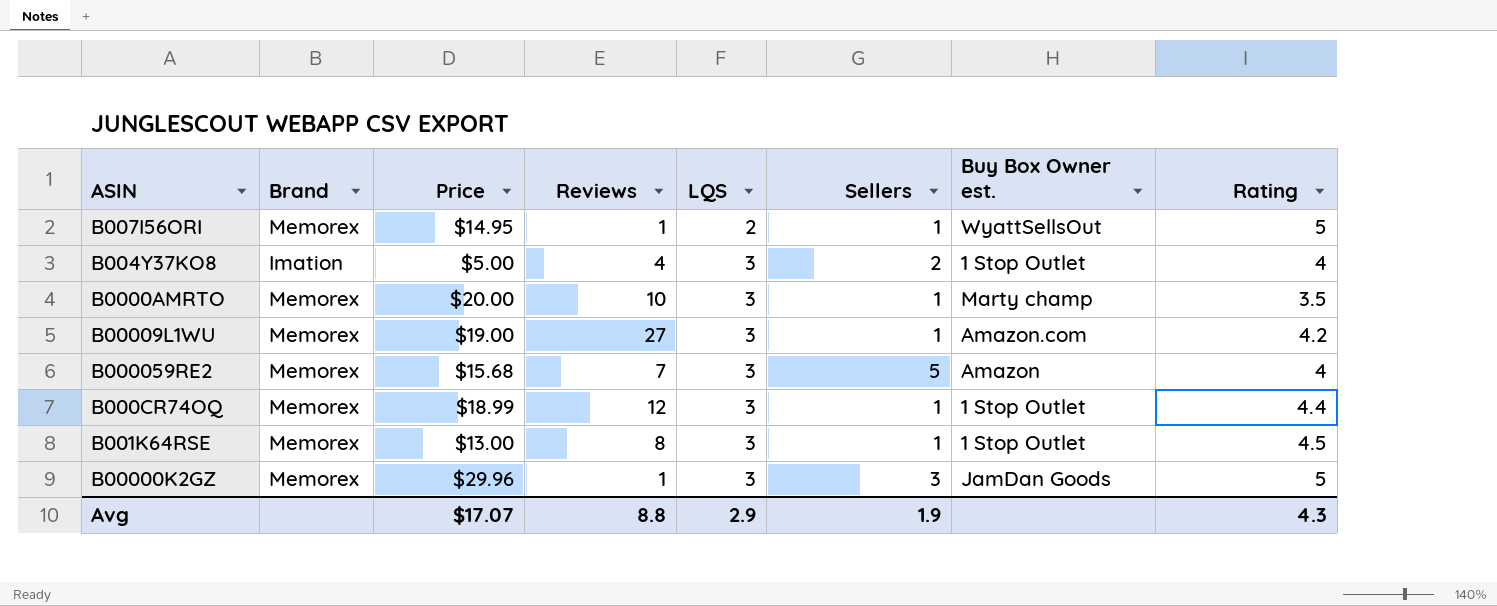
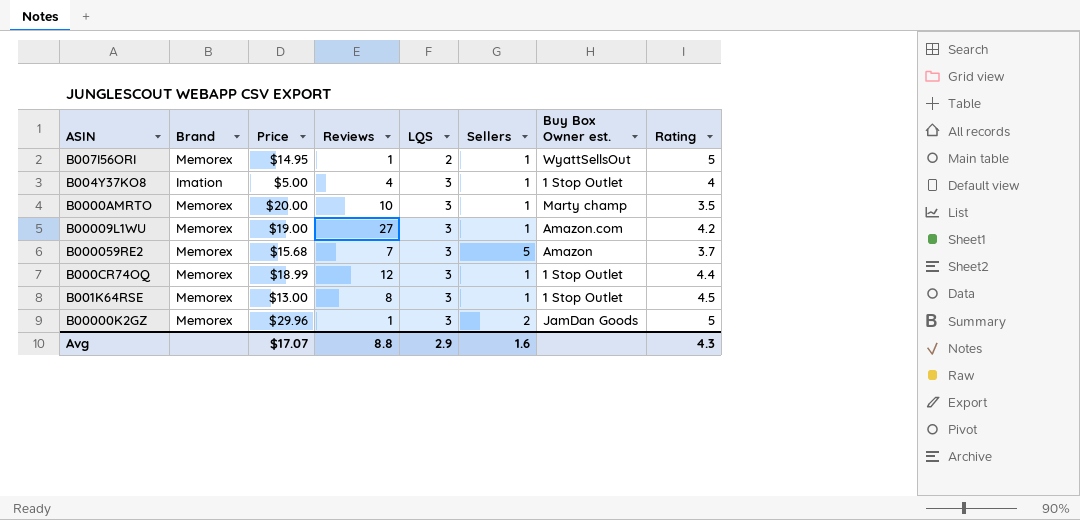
B004Y37KO8 | Sellers: 2 -> 1
B000059RE2 | Rating: 4 -> 3.7
B00000K2GZ | Sellers: 3 -> 2
Avg | Sellers: 1.9 -> 1.6

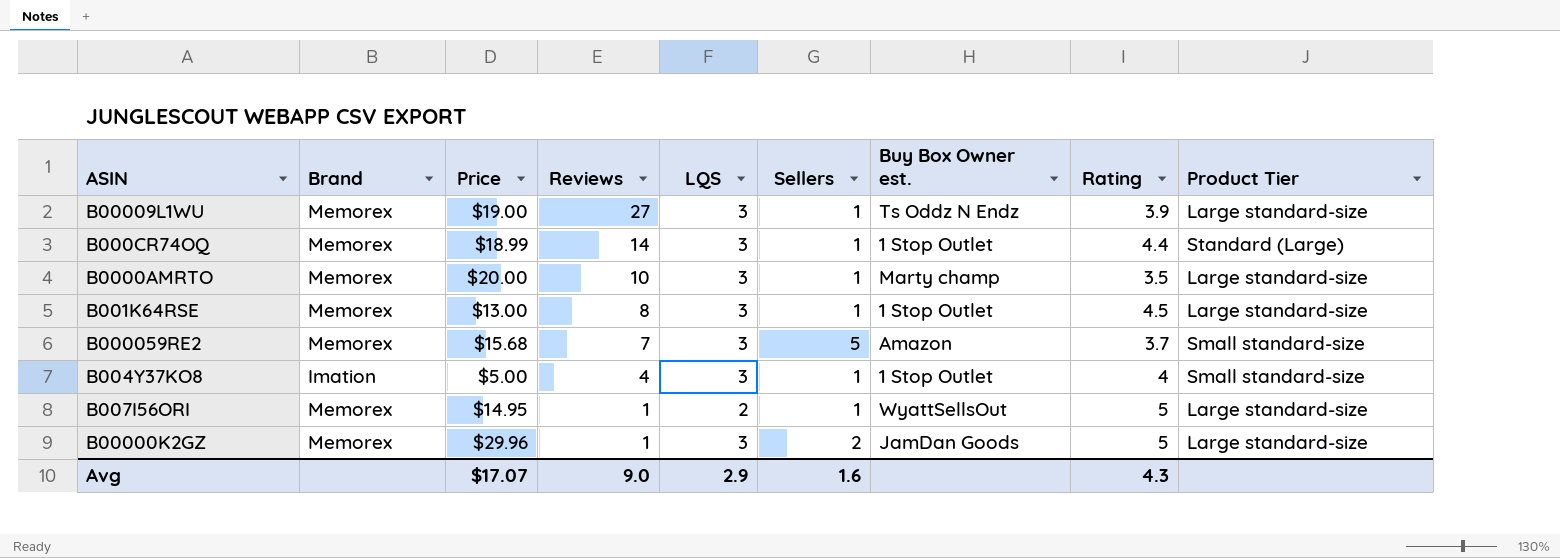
row order: LQS ascending -> Reviews descending
column Product Tier | position: none -> 9
B00009L1WU | Buy Box Owner est.: Amazon.com -> Ts Oddz N Endz
B00009L1WU | Rating: 4.2 -> 3.9
B000CR74OQ | Reviews: 12 -> 14
Avg | Reviews: 8.8 -> 9.0

